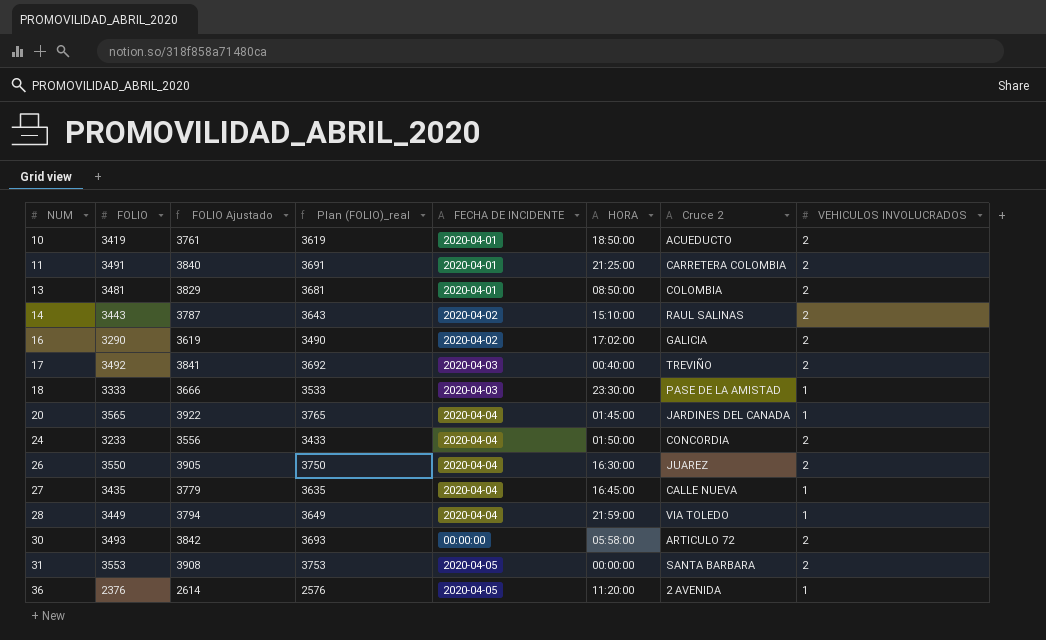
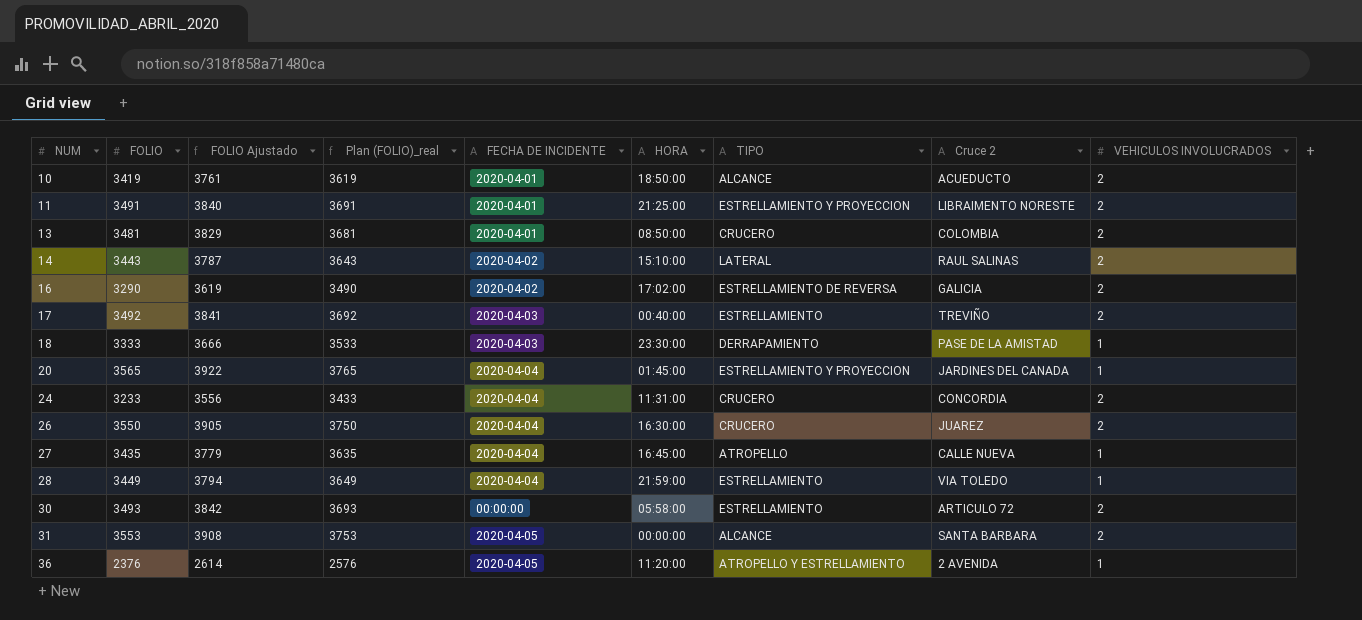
column TIPO | position: none -> 7
11 | Cruce 2: CARRETERA COLOMBIA -> LIBRAIMENTO NORESTE
24 | HORA: 01:50:00 -> 11:31:00

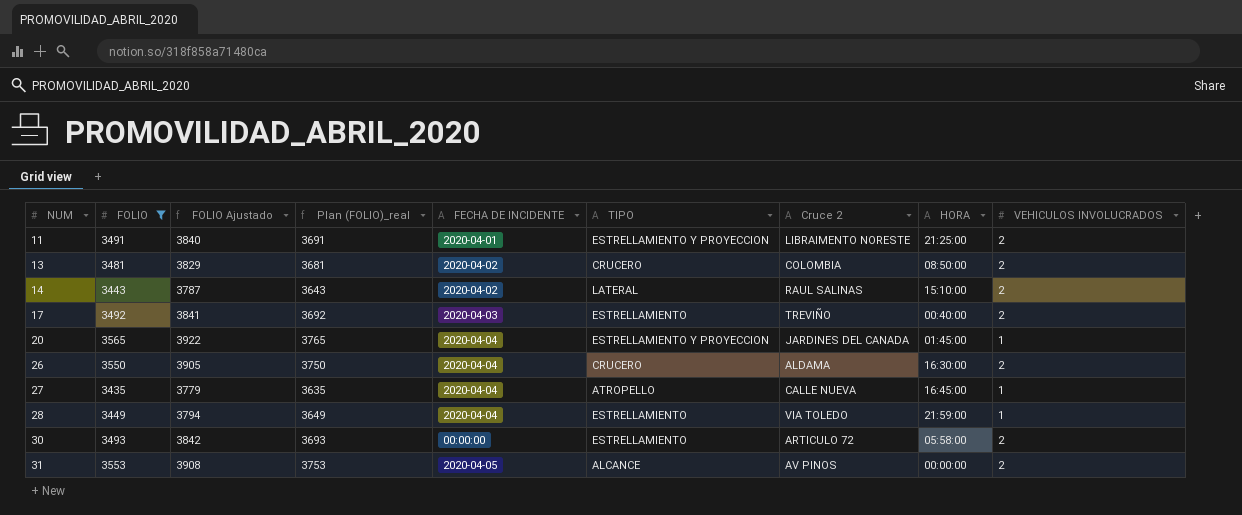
filter: none -> FOLIO >= 3435
column HORA | position: 6 -> 8
13 | FECHA DE INCIDENTE: 2020-04-01 -> 2020-04-02
26 | Cruce 2: JUAREZ -> ALDAMA
31 | Cruce 2: SANTA BARBARA -> AV PINOS

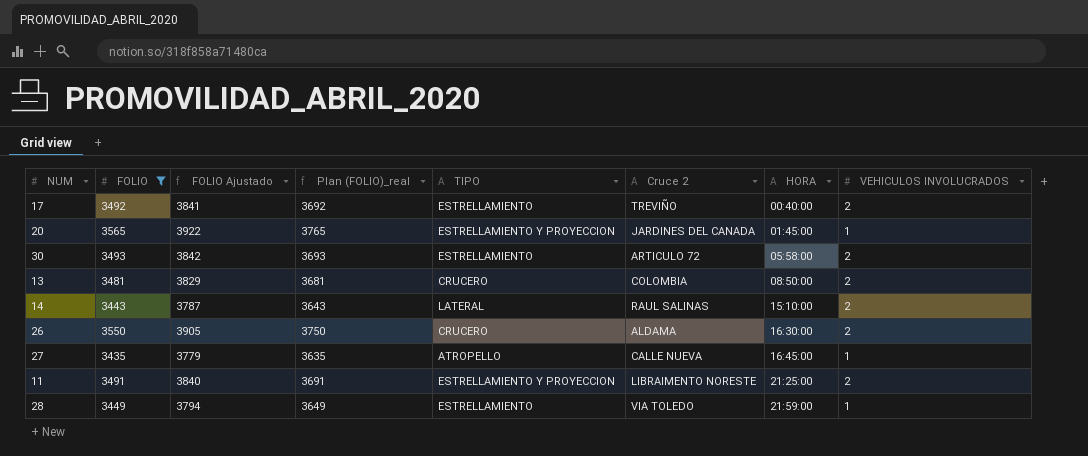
row order: NUM ascending -> HORA ascending
column FECHA DE INCIDENTE | position: 5 -> none
row 31: 3553 | 3908 | 3753 | 2020-04-05 | ALCANCE | AV PINOS | 00:00:00 | 2 -> none

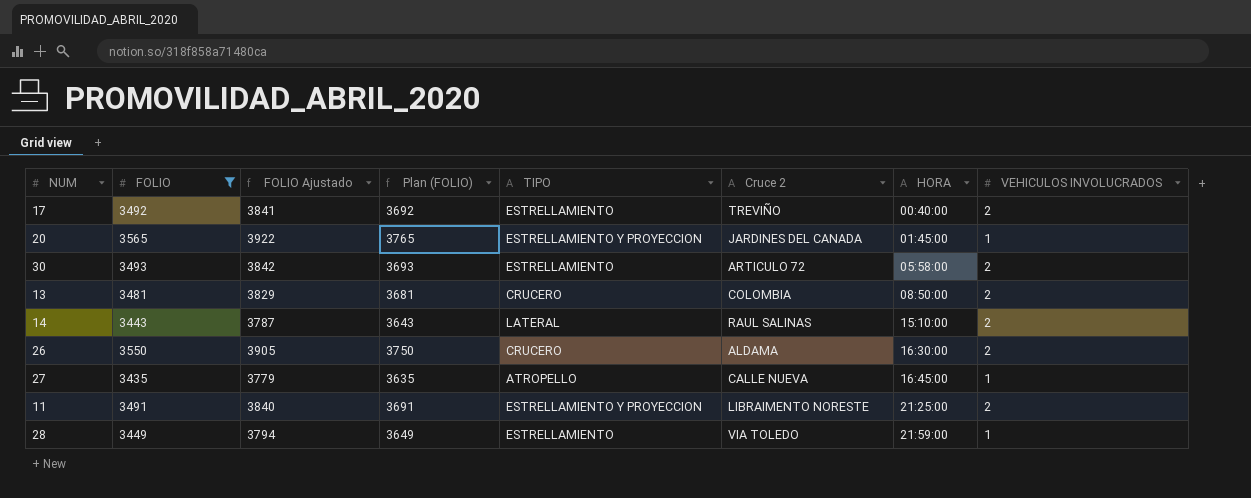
column name: Plan (FOLIO)_real -> Plan (FOLIO)

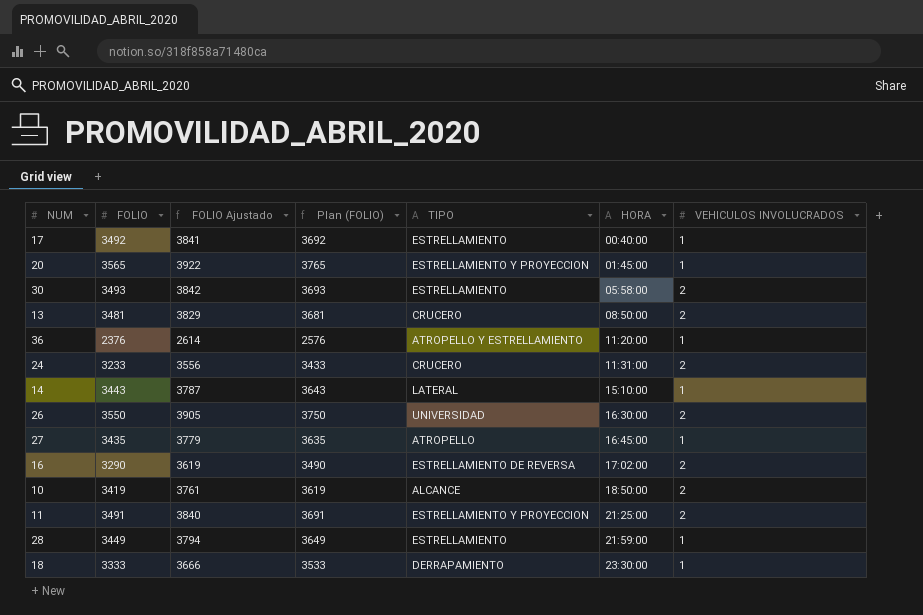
filter: FOLIO >= 3435 -> none
column Cruce 2 | position: 6 -> none
17 | VEHICULOS INVOLUCRADOS: 2 -> 1
14 | VEHICULOS INVOLUCRADOS: 2 -> 1
26 | TIPO: CRUCERO -> UNIVERSIDAD

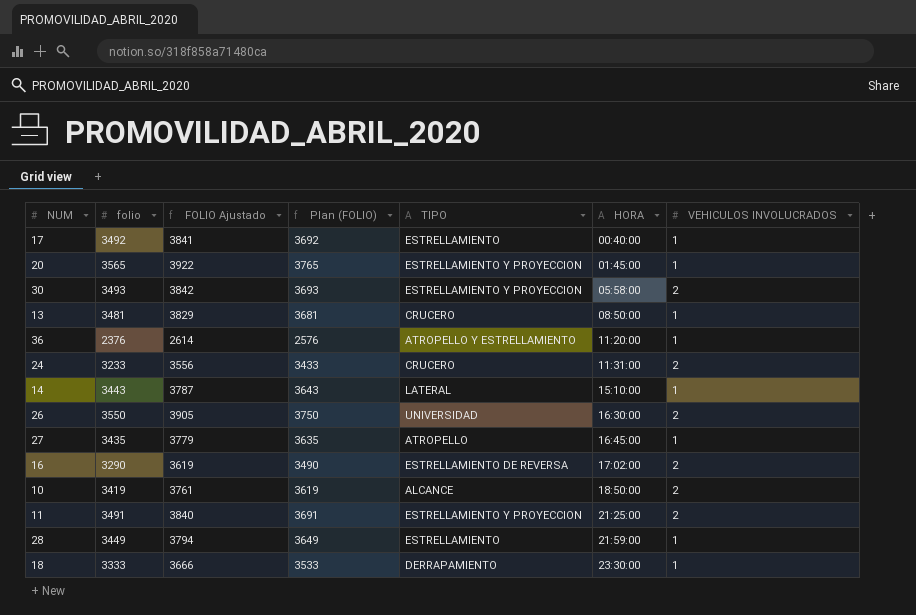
column name: FOLIO -> folio
30 | TIPO: ESTRELLAMIENTO -> ESTRELLAMIENTO Y PROYECCION
13 | VEHICULOS INVOLUCRADOS: 2 -> 1

